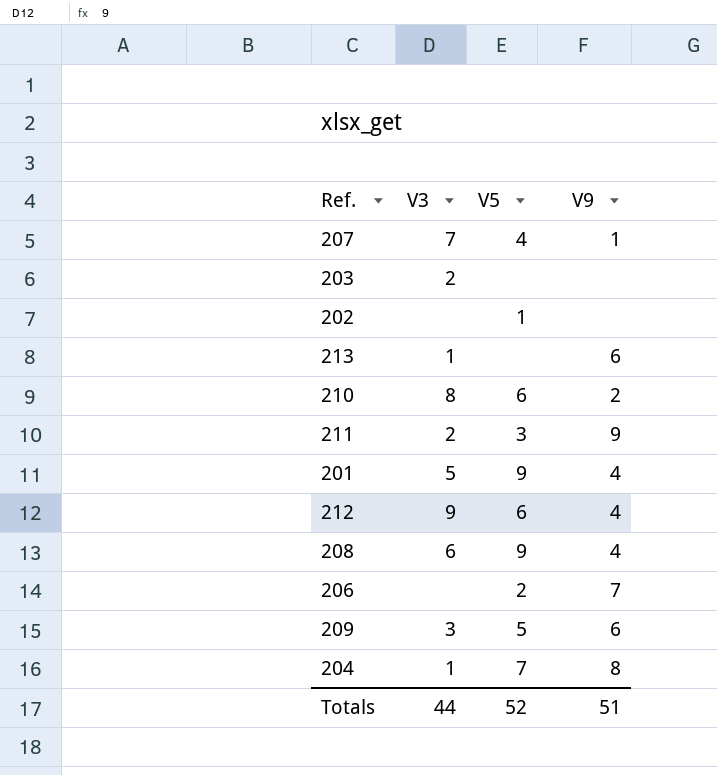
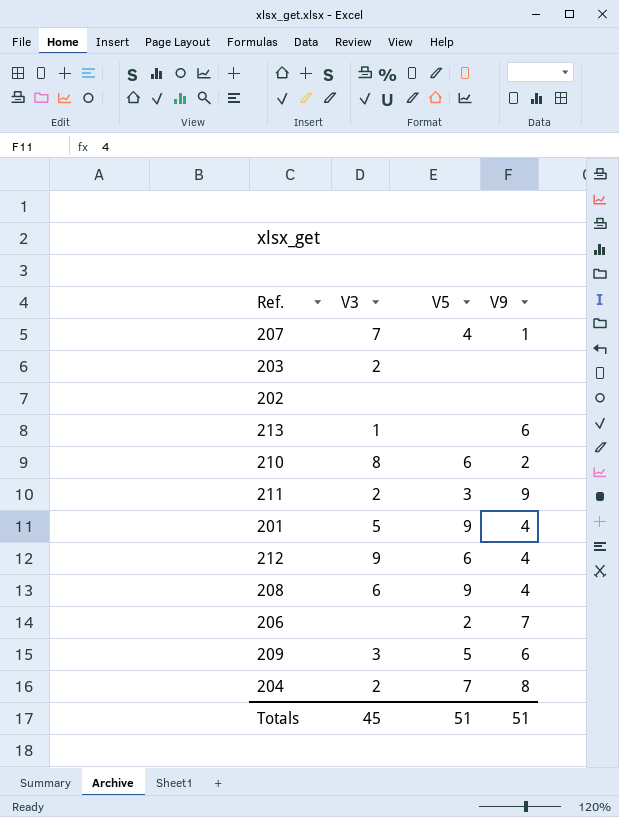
202 | V5: 1 -> none
204 | V3: 1 -> 2
Totals | V3: 44 -> 45
Totals | V5: 52 -> 51

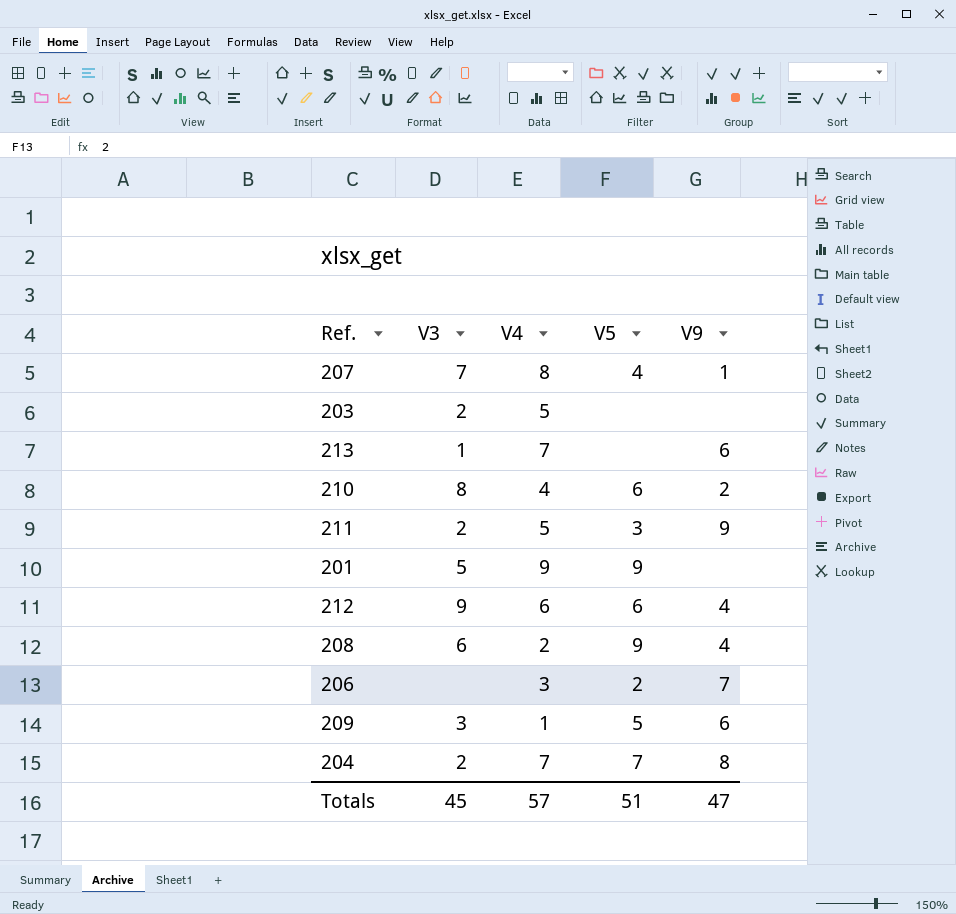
column V4 | position: none -> 3
row 202: none | none | none -> none
201 | V9: 4 -> none
Totals | V9: 51 -> 47

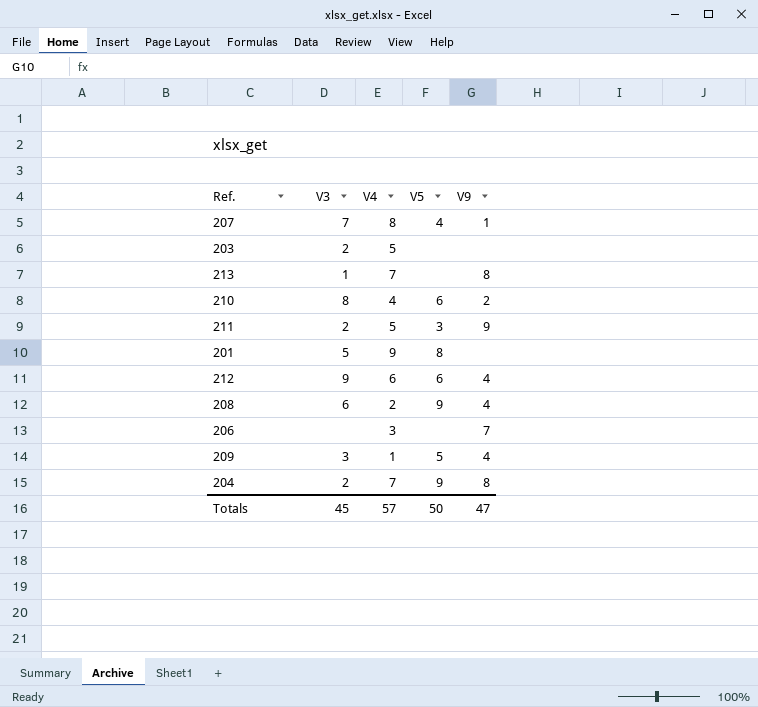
213 | V9: 6 -> 8
201 | V5: 9 -> 8
206 | V5: 2 -> none
209 | V9: 6 -> 4
204 | V5: 7 -> 9
Totals | V5: 51 -> 50

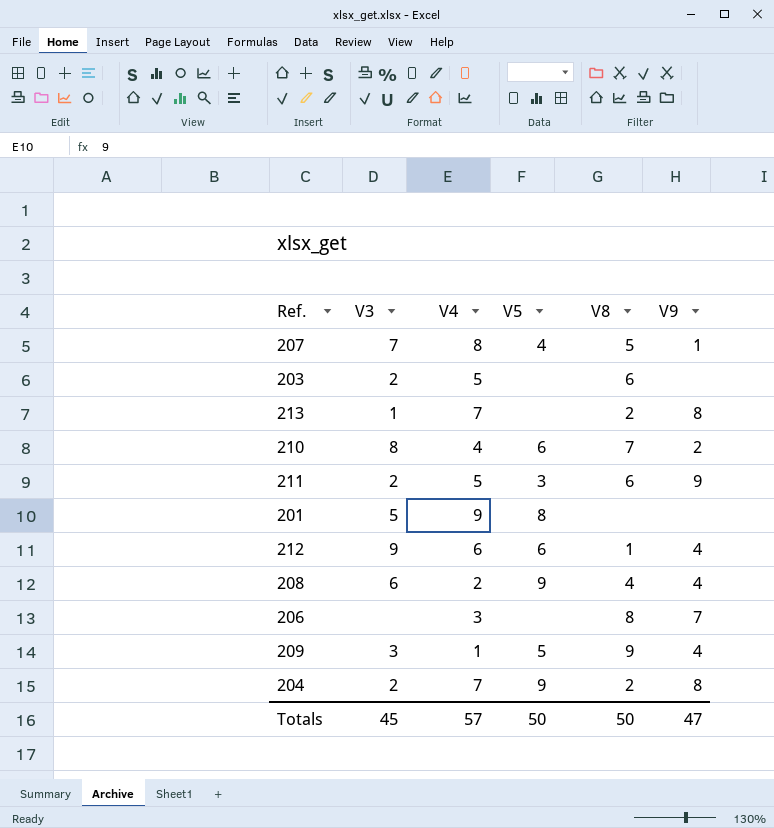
column V8 | position: none -> 5

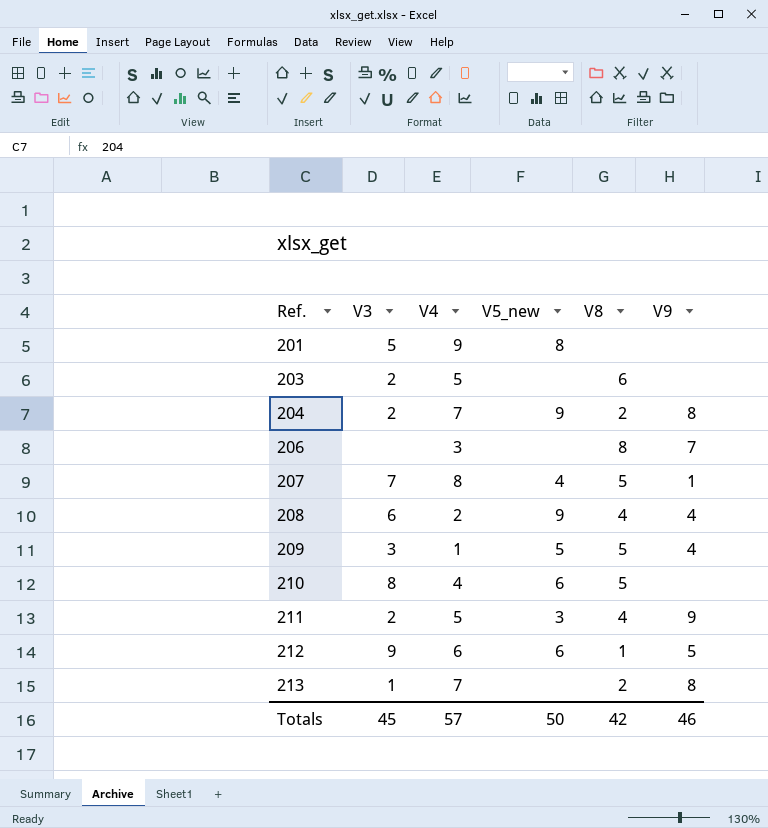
row order: none -> Ref. ascending
column name: V5 -> V5_new
209 | V8: 9 -> 5
210 | V8: 7 -> 5
210 | V9: 2 -> none
211 | V8: 6 -> 4
212 | V9: 4 -> 5
Totals | V8: 50 -> 42
Totals | V9: 47 -> 46

